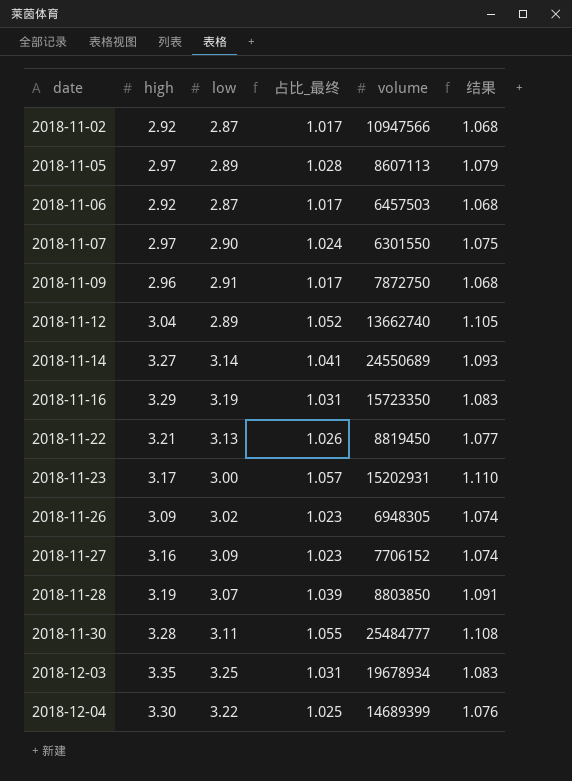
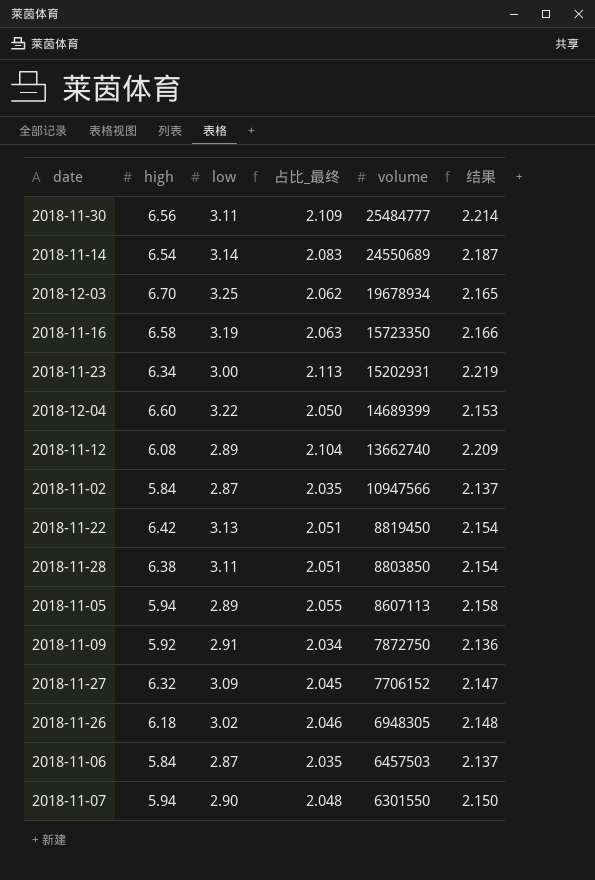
row order: date ascending -> volume descending
2018-11-30 | high: 3.28 -> 6.56
2018-11-30 | 占比_最终: 1.055 -> 2.109
2018-11-30 | 结果: 1.108 -> 2.214
2018-11-14 | high: 3.27 -> 6.54
2018-11-14 | 占比_最终: 1.041 -> 2.083
2018-11-14 | 结果: 1.093 -> 2.187
2018-12-03 | high: 3.35 -> 6.70
2018-12-03 | 占比_最终: 1.031 -> 2.062
2018-12-03 | 结果: 1.083 -> 2.165
2018-11-16 | high: 3.29 -> 6.58
2018-11-16 | 占比_最终: 1.031 -> 2.063
2018-11-16 | 结果: 1.083 -> 2.166
2018-11-23 | high: 3.17 -> 6.34
2018-11-23 | 占比_最终: 1.057 -> 2.113
2018-11-23 | 结果: 1.110 -> 2.219
2018-12-04 | high: 3.30 -> 6.60
2018-12-04 | 占比_最终: 1.025 -> 2.050
2018-12-04 | 结果: 1.076 -> 2.153
2018-11-12 | high: 3.04 -> 6.08
2018-11-12 | 占比_最终: 1.052 -> 2.104
2018-11-12 | 结果: 1.105 -> 2.209
2018-11-02 | high: 2.92 -> 5.84
2018-11-02 | 占比_最终: 1.017 -> 2.035
2018-11-02 | 结果: 1.068 -> 2.137
2018-11-22 | high: 3.21 -> 6.42
2018-11-22 | 占比_最终: 1.026 -> 2.051
2018-11-22 | 结果: 1.077 -> 2.154
2018-11-28 | high: 3.19 -> 6.38
2018-11-28 | low: 3.07 -> 3.11
2018-11-28 | 占比_最终: 1.039 -> 2.051
2018-11-28 | 结果: 1.091 -> 2.154
2018-11-05 | high: 2.97 -> 5.94
2018-11-05 | 占比_最终: 1.028 -> 2.055
2018-11-05 | 结果: 1.079 -> 2.158
2018-11-09 | high: 2.96 -> 5.92
2018-11-09 | 占比_最终: 1.017 -> 2.034
2018-11-09 | 结果: 1.068 -> 2.136
2018-11-27 | high: 3.16 -> 6.32
2018-11-27 | 占比_最终: 1.023 -> 2.045
2018-11-27 | 结果: 1.074 -> 2.147
2018-11-26 | high: 3.09 -> 6.18
2018-11-26 | 占比_最终: 1.023 -> 2.046
2018-11-26 | 结果: 1.074 -> 2.148
2018-11-06 | high: 2.92 -> 5.84
2018-11-06 | 占比_最终: 1.017 -> 2.035
2018-11-06 | 结果: 1.068 -> 2.137
2018-11-07 | high: 2.97 -> 5.94
2018-11-07 | 占比_最终: 1.024 -> 2.048
2018-11-07 | 结果: 1.075 -> 2.150

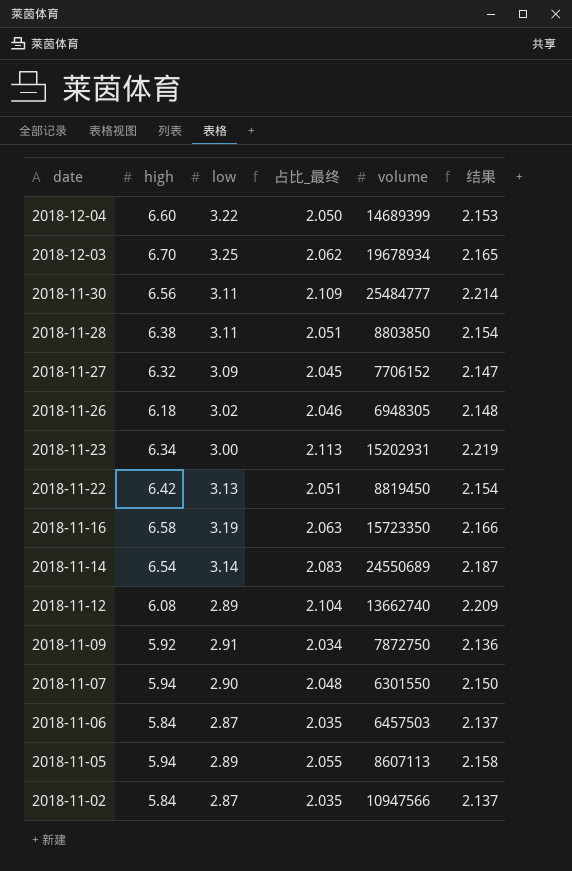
row order: volume descending -> date descending

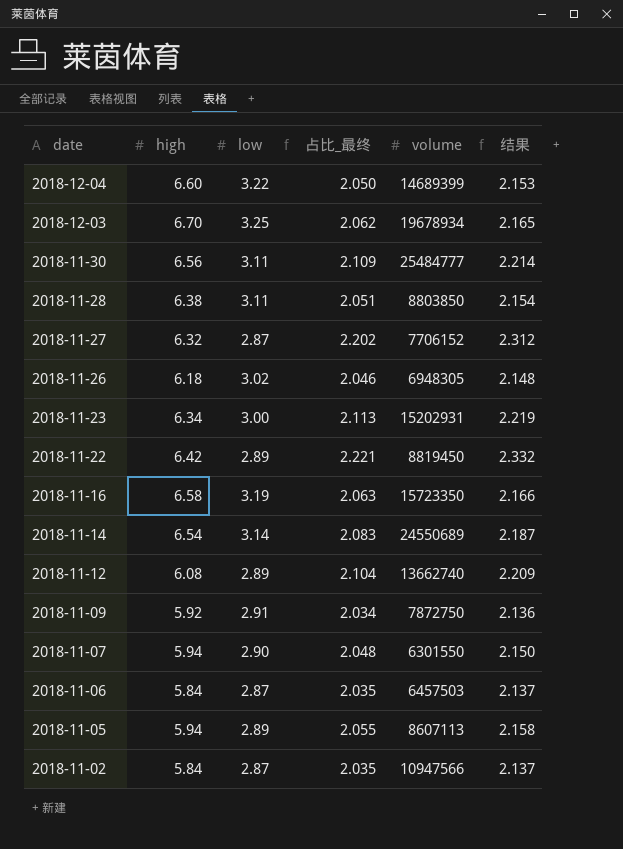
2018-11-27 | low: 3.09 -> 2.87
2018-11-27 | 占比_最终: 2.045 -> 2.202
2018-11-27 | 结果: 2.147 -> 2.312
2018-11-22 | low: 3.13 -> 2.89
2018-11-22 | 占比_最终: 2.051 -> 2.221
2018-11-22 | 结果: 2.154 -> 2.332

